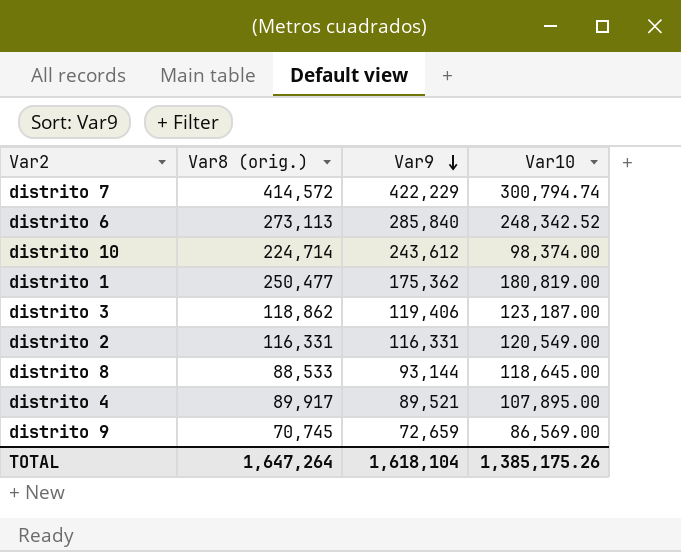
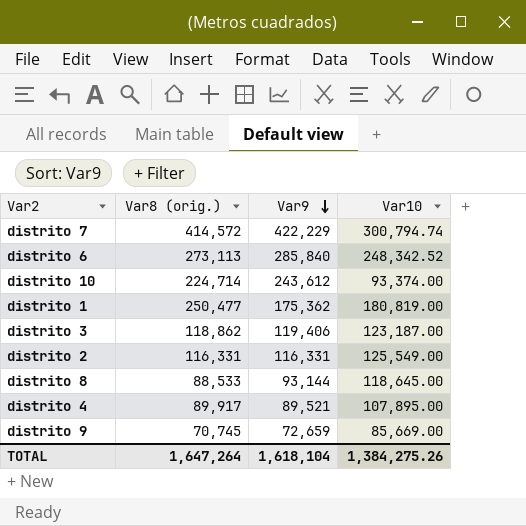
distrito 10 | Var10: 98,374.00 -> 93,374.00
distrito 2 | Var10: 120,549.00 -> 125,549.00
distrito 9 | Var10: 86,569.00 -> 85,669.00
TOTAL | Var10: 1,385,175.26 -> 1,384,275.26

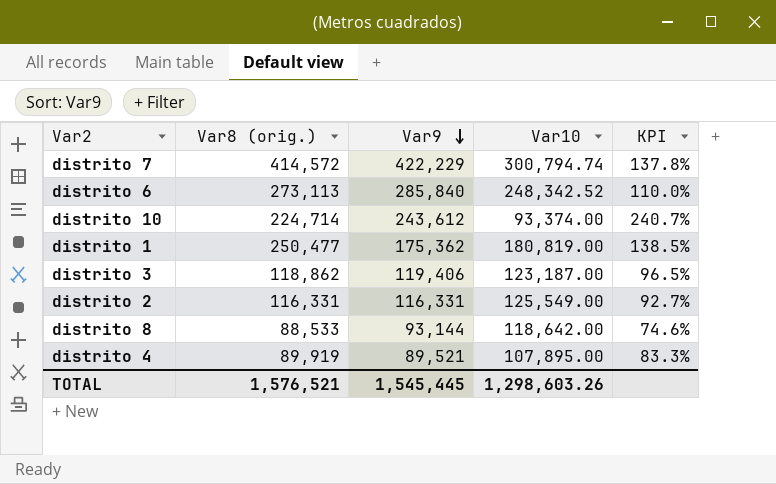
column KPI | formula: none -> [Var8 (orig.)] / [Var10]
row distrito 9: 70,745 | 72,659 | 85,669.00 -> none
distrito 8 | Var10: 118,645.00 -> 118,642.00
distrito 4 | Var8 (orig.): 89,917 -> 89,919
TOTAL | Var8 (orig.): 1,647,264 -> 1,576,521
TOTAL | Var9: 1,618,104 -> 1,545,445
TOTAL | Var10: 1,384,275.26 -> 1,298,603.26

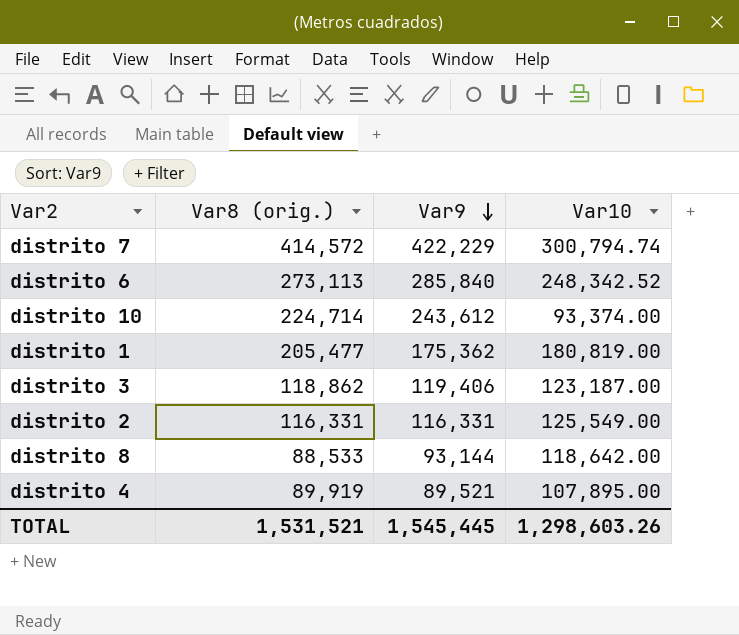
column KPI | formula: [Var8 (orig.)] / [Var10] -> none
distrito 1 | Var8 (orig.): 250,477 -> 205,477
TOTAL | Var8 (orig.): 1,576,521 -> 1,531,521

